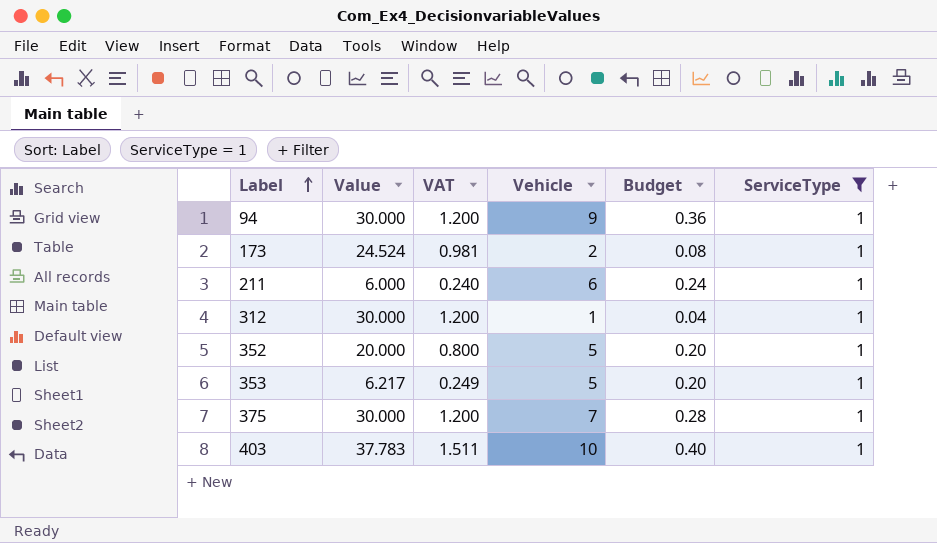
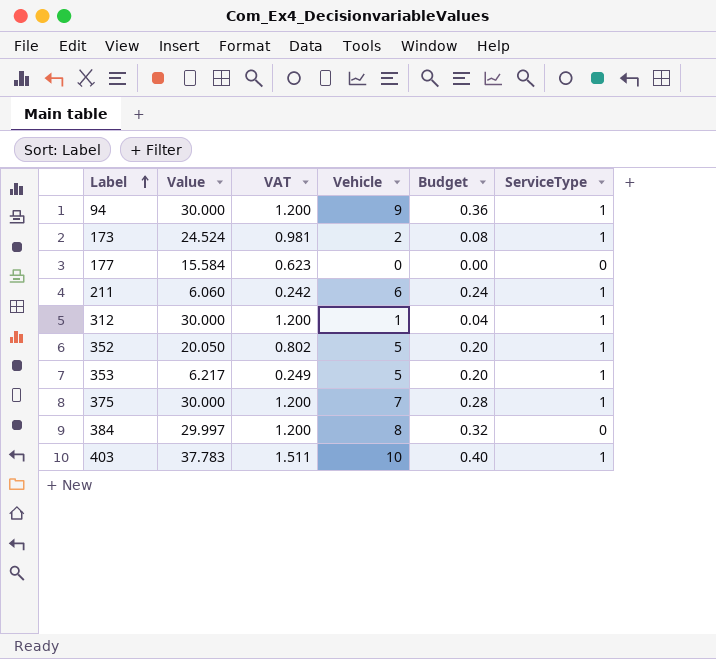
filter: ServiceType = 1 -> none
211 | Value: 6.000 -> 6.060
211 | VAT: 0.240 -> 0.242
352 | Value: 20.000 -> 20.050
352 | VAT: 0.800 -> 0.802

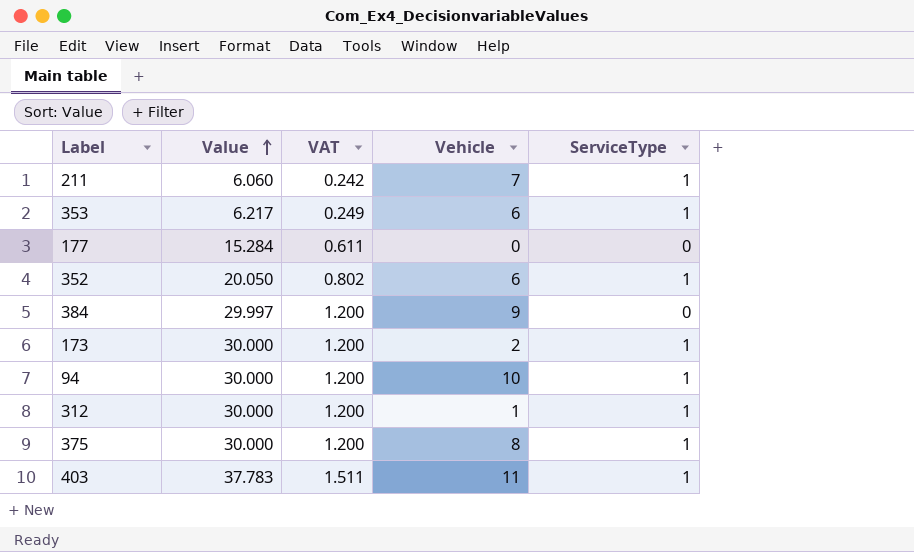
row order: Label ascending -> Value ascending
column Budget | formula: [Vehicle] * 0.04 -> none
211 | Vehicle: 6 -> 7
353 | Vehicle: 5 -> 6
177 | Value: 15.584 -> 15.284
177 | VAT: 0.623 -> 0.611
352 | Vehicle: 5 -> 6
384 | Vehicle: 8 -> 9
173 | Value: 24.524 -> 30.000
173 | VAT: 0.981 -> 1.200
94 | Vehicle: 9 -> 10
375 | Vehicle: 7 -> 8
403 | Vehicle: 10 -> 11

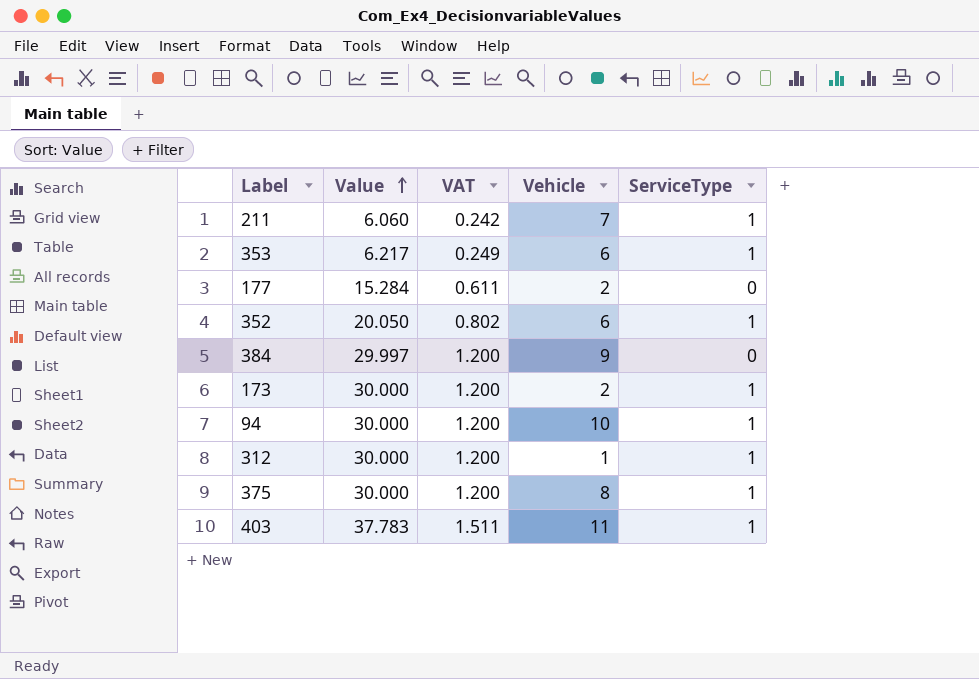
177 | Vehicle: 0 -> 2

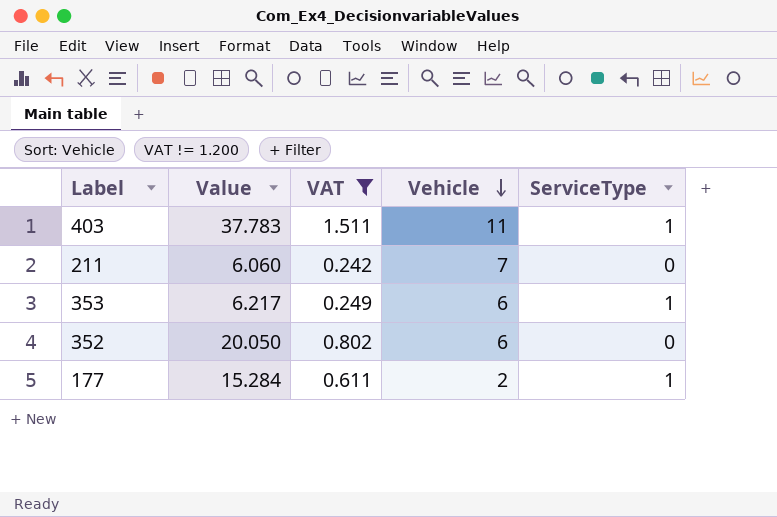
filter: none -> VAT != 1.200
row order: Value ascending -> Vehicle descending
211 | ServiceType: 1 -> 0
352 | ServiceType: 1 -> 0
177 | ServiceType: 0 -> 1

